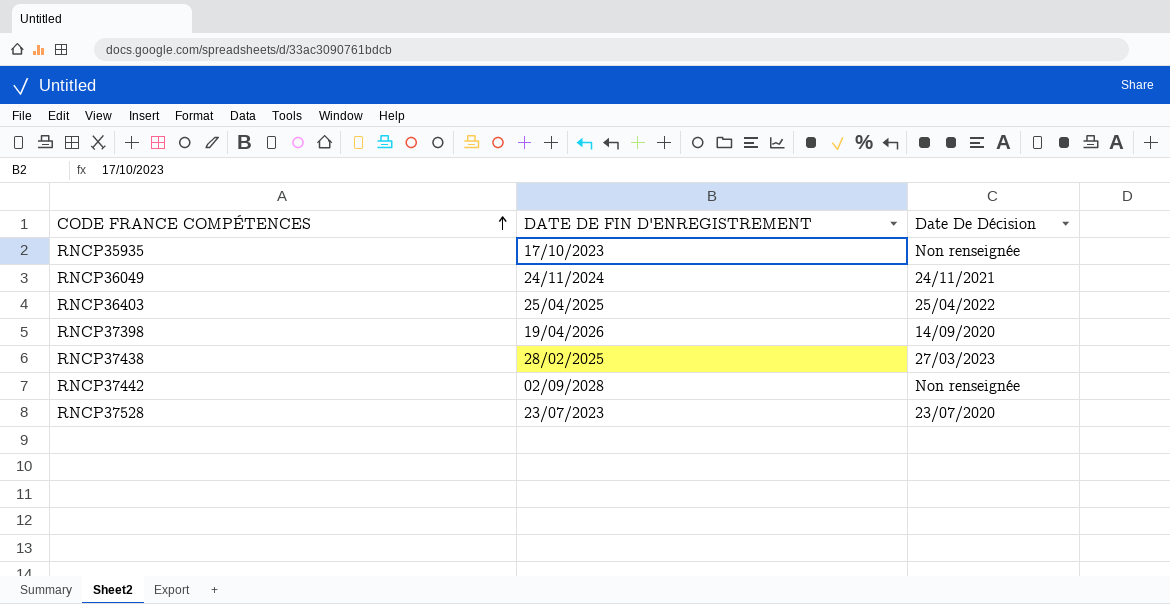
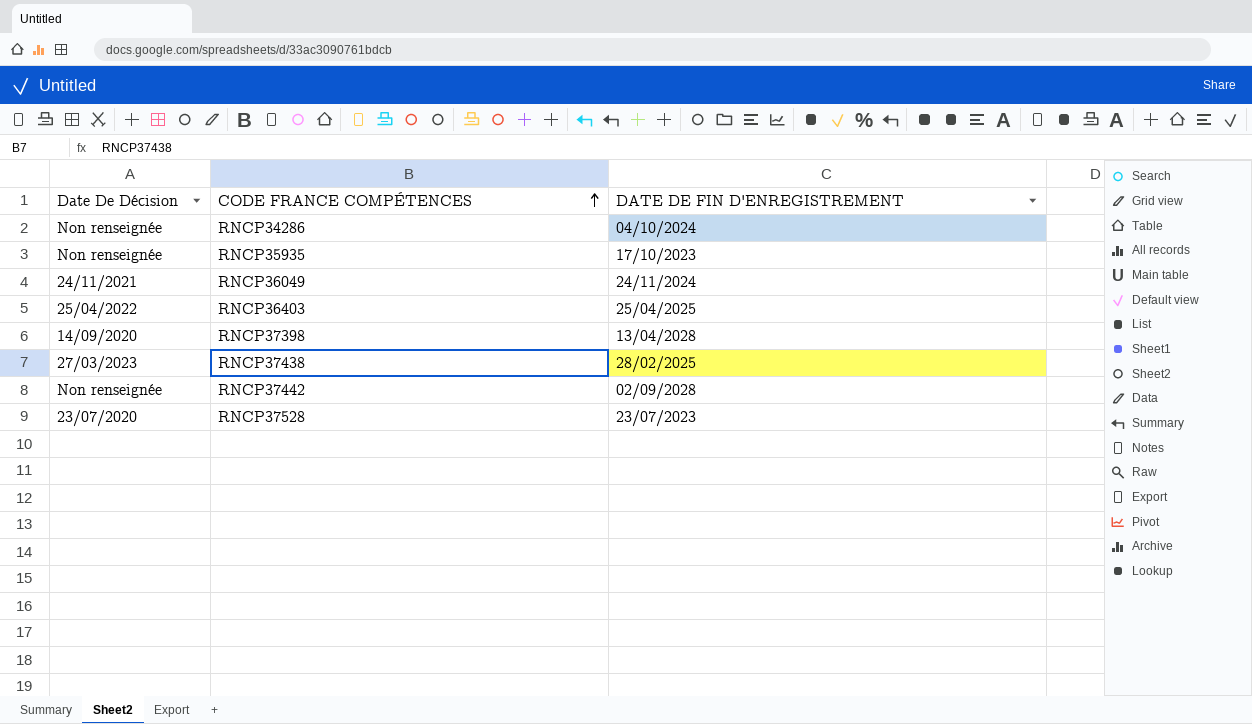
column Date De Décision | position: 3 -> 1
row RNCP34286: none -> Non renseignée | 04/10/2024
RNCP37398 | DATE DE FIN D'ENREGISTREMENT: 19/04/2026 -> 13/04/2028

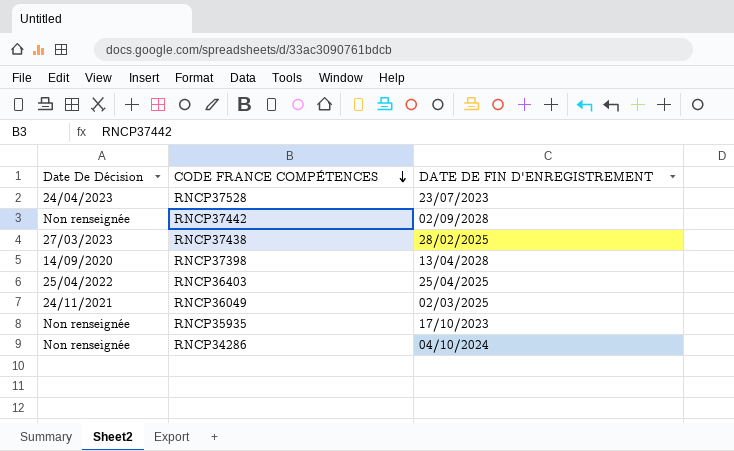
row order: CODE FRANCE COMPÉTENCES ascending -> CODE FRANCE COMPÉTENCES descending
RNCP37528 | Date De Décision: 23/07/2020 -> 24/04/2023
RNCP36049 | DATE DE FIN D'ENREGISTREMENT: 24/11/2024 -> 02/03/2025

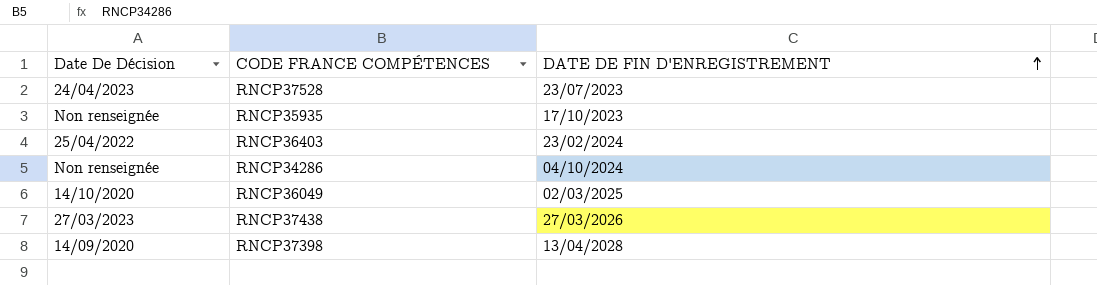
row order: CODE FRANCE COMPÉTENCES descending -> DATE DE FIN D'ENREGISTREMENT ascending
row RNCP37442: Non renseignée | 02/09/2028 -> none
RNCP36403 | DATE DE FIN D'ENREGISTREMENT: 25/04/2025 -> 23/02/2024
RNCP36049 | Date De Décision: 24/11/2021 -> 14/10/2020
RNCP37438 | DATE DE FIN D'ENREGISTREMENT: 28/02/2025 -> 27/03/2026

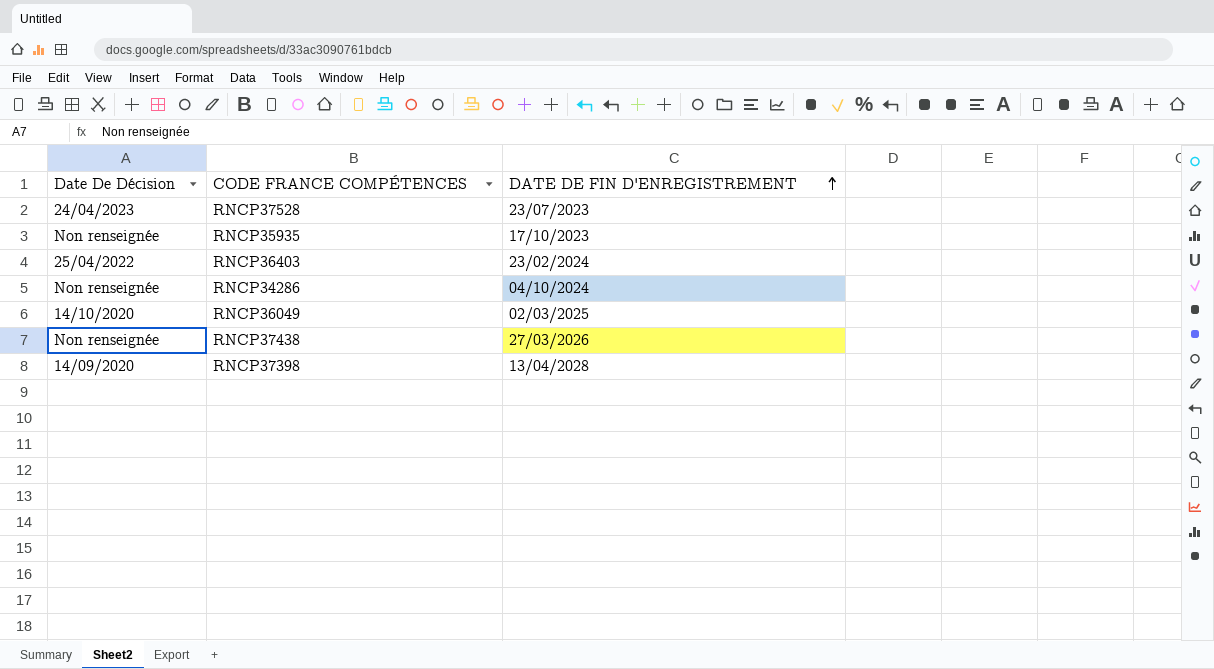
RNCP37438 | Date De Décision: 27/03/2023 -> Non renseignée

